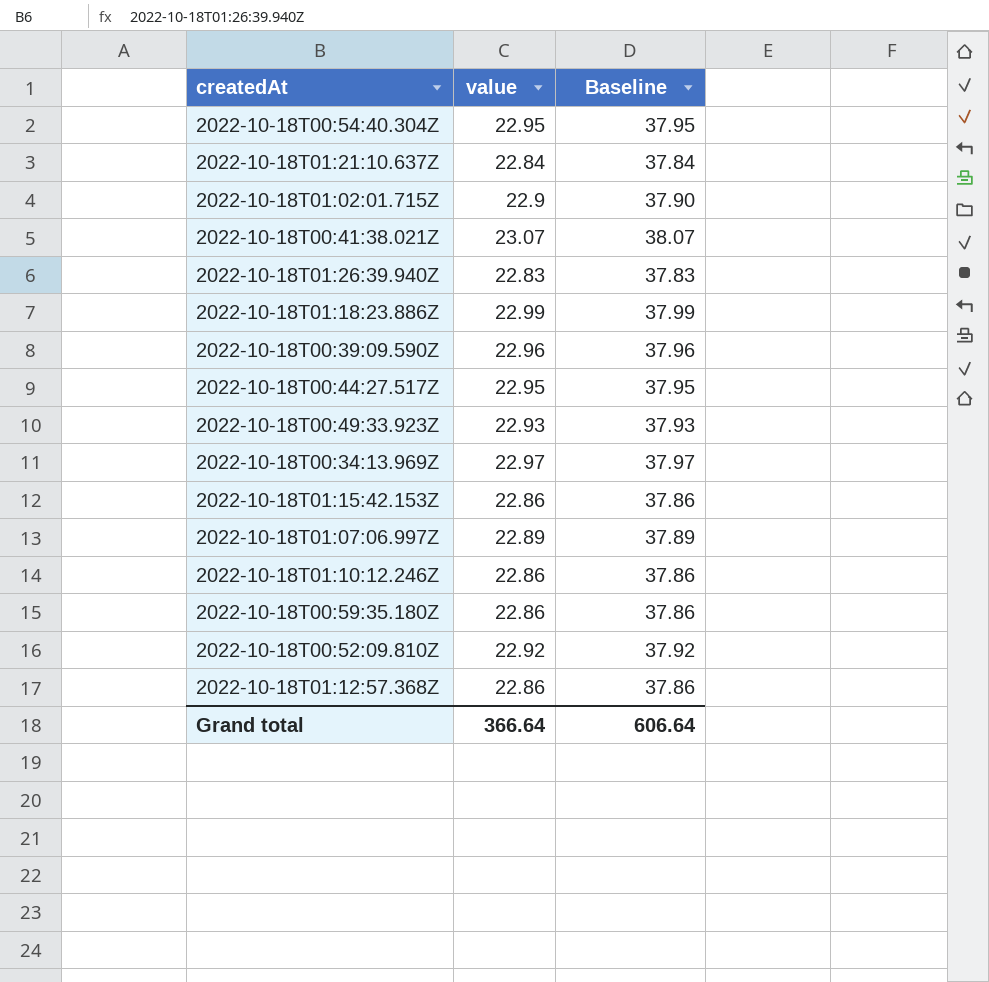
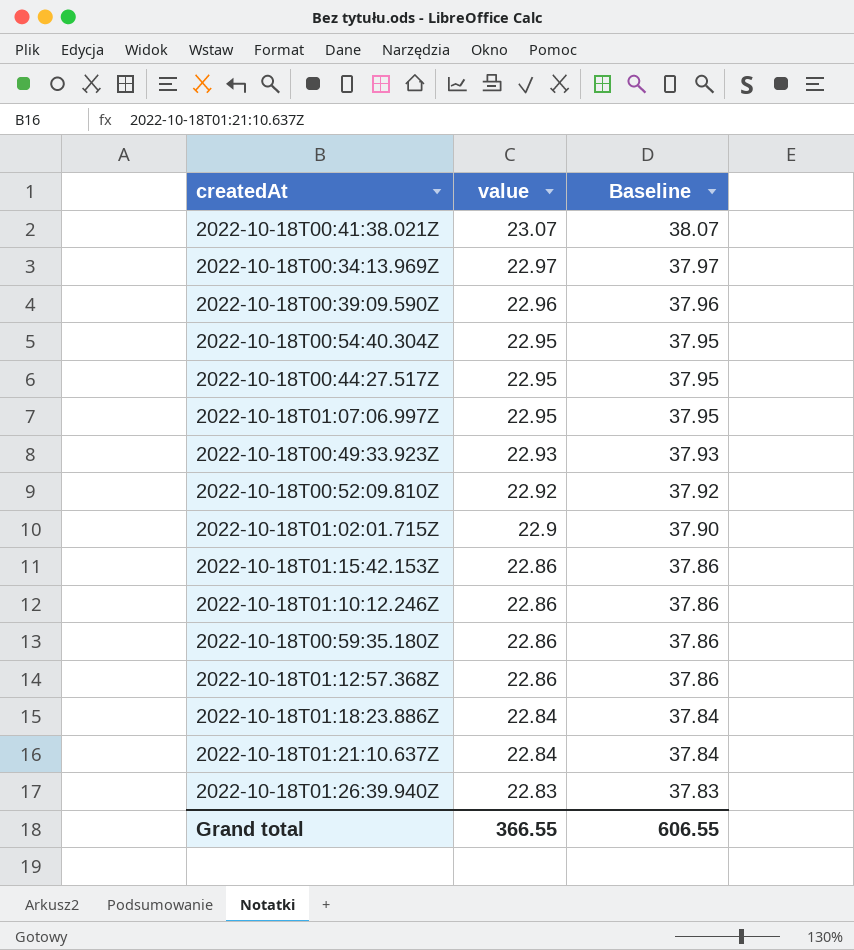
row order: none -> value descending
2022-10-18T01:07:06.997Z | value: 22.89 -> 22.95
2022-10-18T01:07:06.997Z | Baseline: 37.89 -> 37.95
2022-10-18T01:18:23.886Z | value: 22.99 -> 22.84
2022-10-18T01:18:23.886Z | Baseline: 37.99 -> 37.84
Grand total | value: 366.64 -> 366.55
Grand total | Baseline: 606.64 -> 606.55

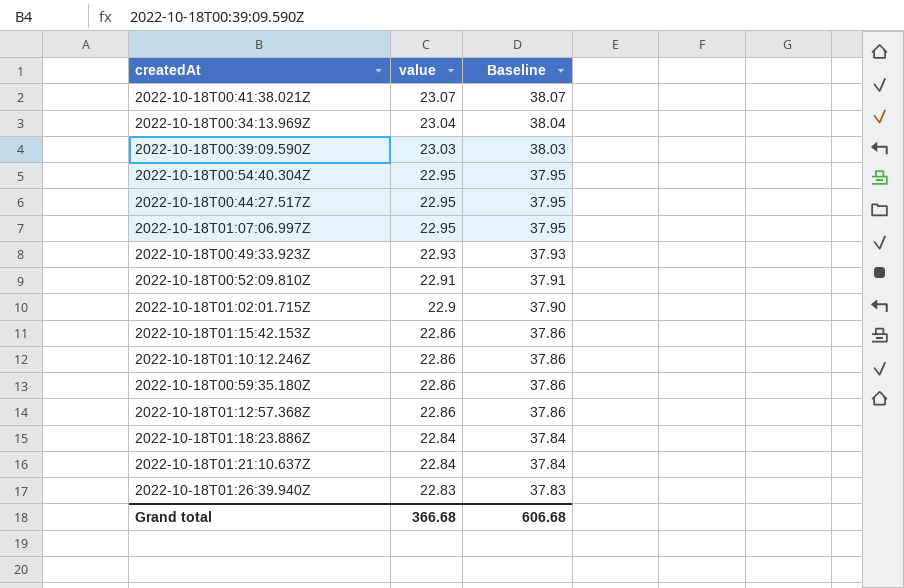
2022-10-18T00:34:13.969Z | value: 22.97 -> 23.04
2022-10-18T00:34:13.969Z | Baseline: 37.97 -> 38.04
2022-10-18T00:39:09.590Z | value: 22.96 -> 23.03
2022-10-18T00:39:09.590Z | Baseline: 37.96 -> 38.03
2022-10-18T00:52:09.810Z | value: 22.92 -> 22.91
2022-10-18T00:52:09.810Z | Baseline: 37.92 -> 37.91
Grand total | value: 366.55 -> 366.68
Grand total | Baseline: 606.55 -> 606.68

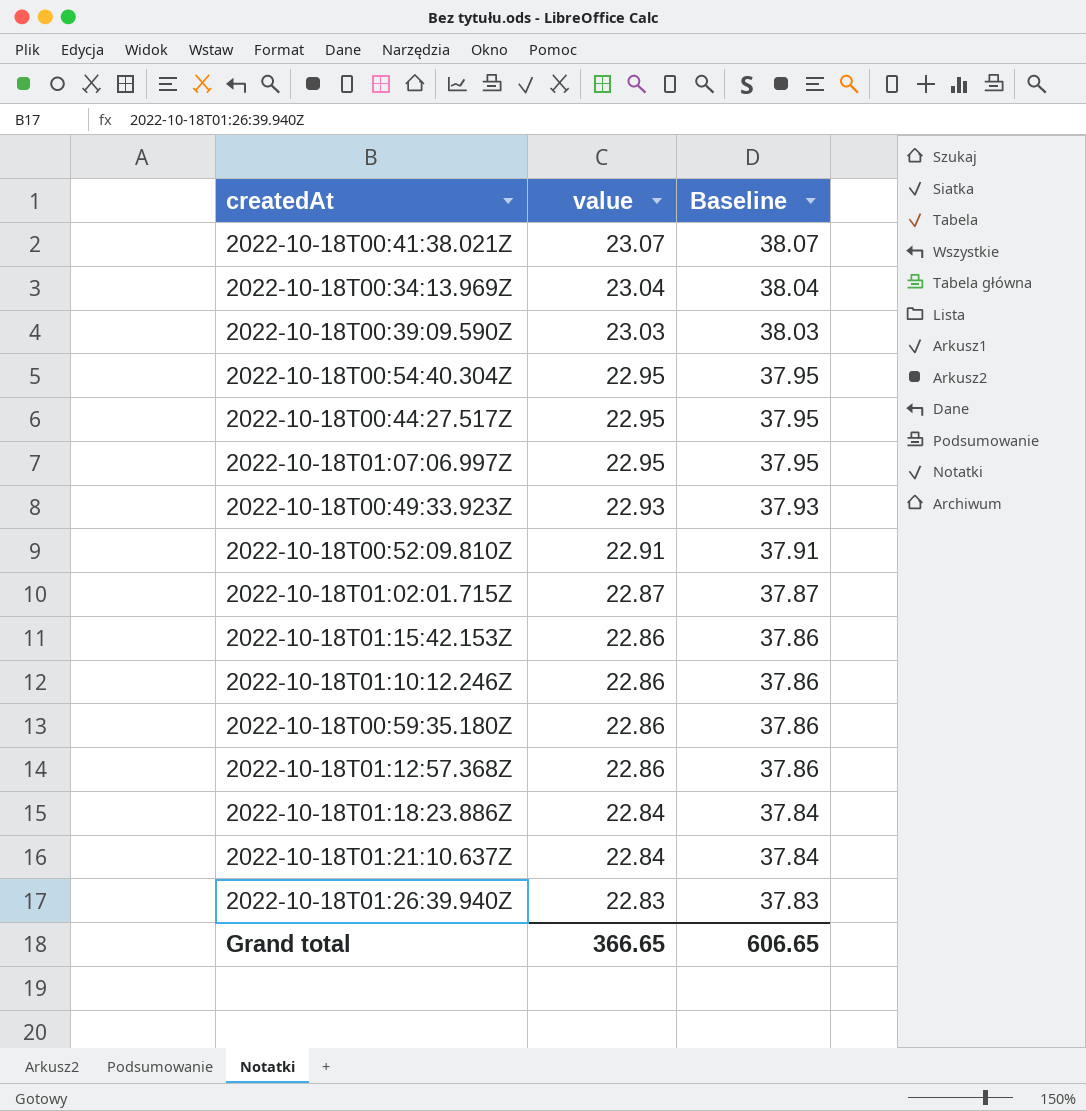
2022-10-18T01:02:01.715Z | value: 22.9 -> 22.87
2022-10-18T01:02:01.715Z | Baseline: 37.90 -> 37.87
Grand total | value: 366.68 -> 366.65
Grand total | Baseline: 606.68 -> 606.65

